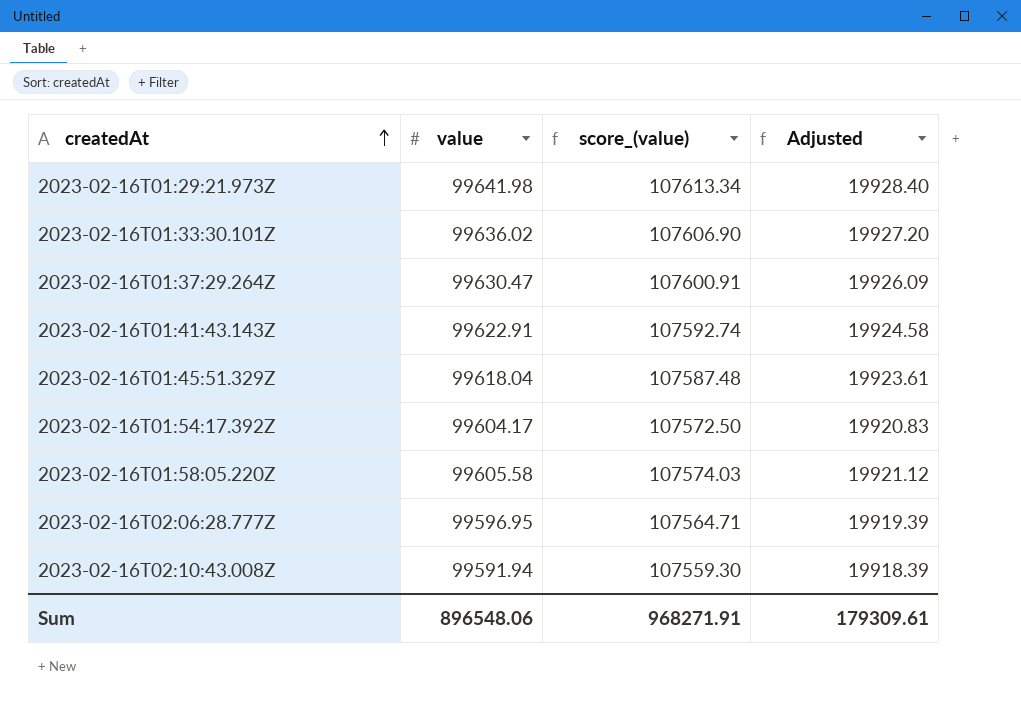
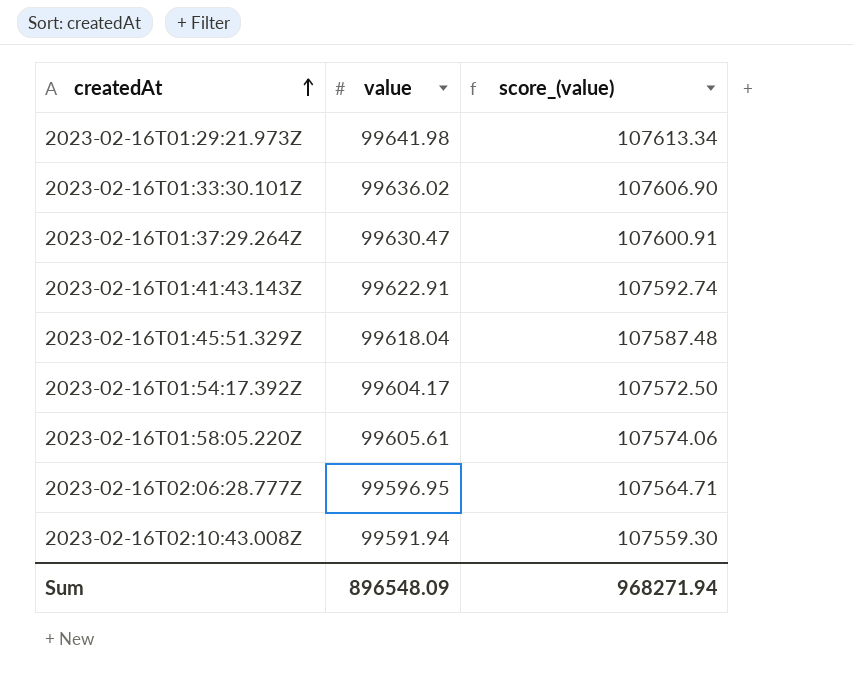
column Adjusted | formula: [value] * 0.2 -> none
2023-02-16T01:58:05.220Z | value: 99605.58 -> 99605.61
2023-02-16T01:58:05.220Z | score_(value): 107574.03 -> 107574.06
Sum | value: 896548.06 -> 896548.09
Sum | score_(value): 968271.91 -> 968271.94

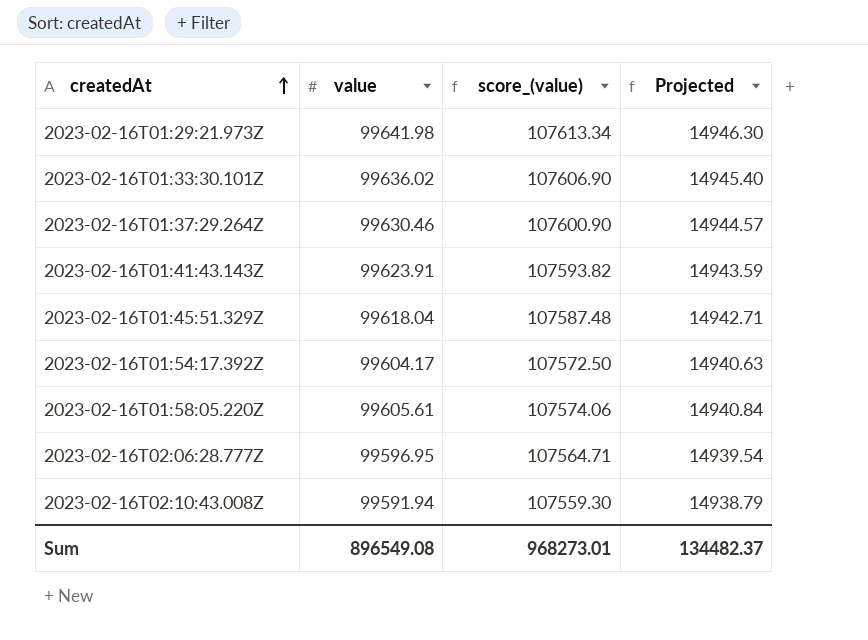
column Projected | formula: none -> [value] * 0.15
2023-02-16T01:37:29.264Z | value: 99630.47 -> 99630.46
2023-02-16T01:37:29.264Z | score_(value): 107600.91 -> 107600.90
2023-02-16T01:41:43.143Z | value: 99622.91 -> 99623.91
2023-02-16T01:41:43.143Z | score_(value): 107592.74 -> 107593.82
Sum | value: 896548.09 -> 896549.08
Sum | score_(value): 968271.94 -> 968273.01

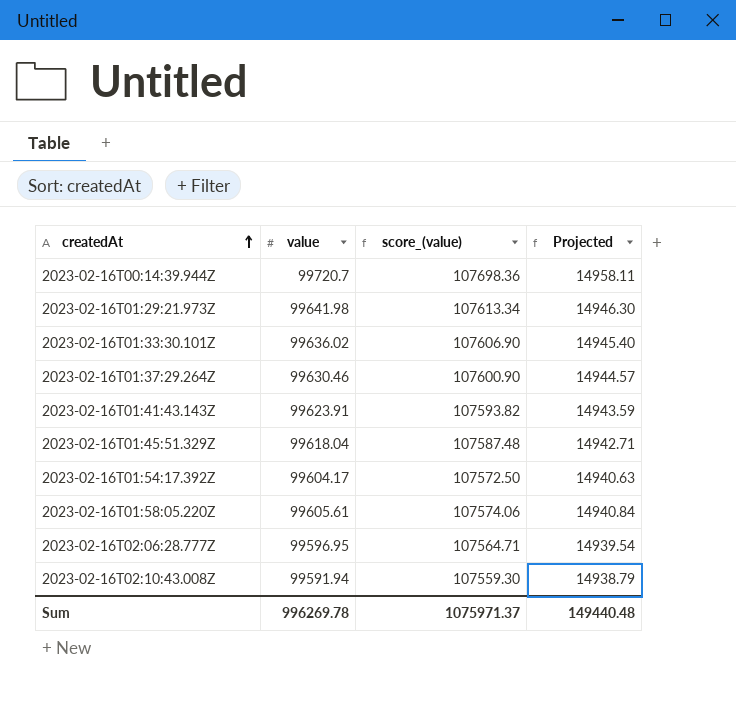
row 2023-02-16T00:14:39.944Z: none -> 99720.7 | 107698.36 | 14958.11
Sum | value: 896549.08 -> 996269.78
Sum | score_(value): 968273.01 -> 1075971.37
Sum | Projected: 134482.37 -> 149440.48

